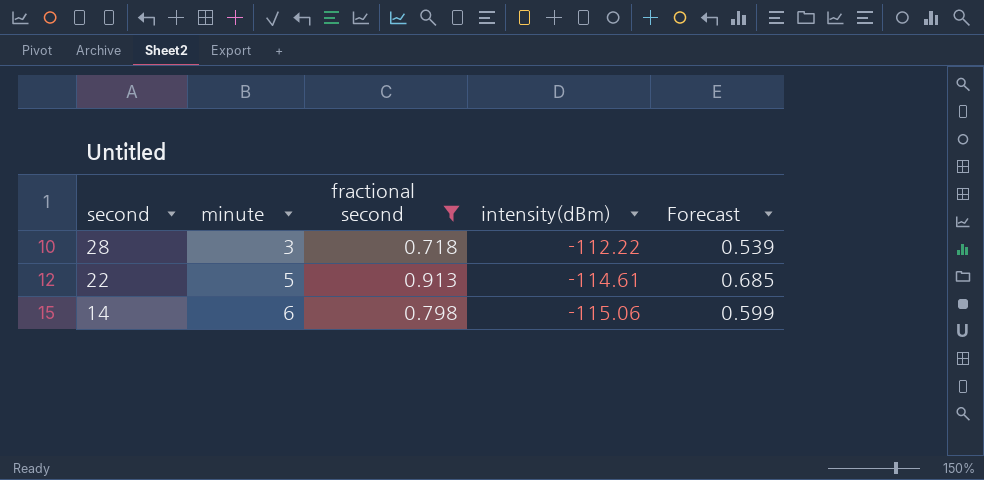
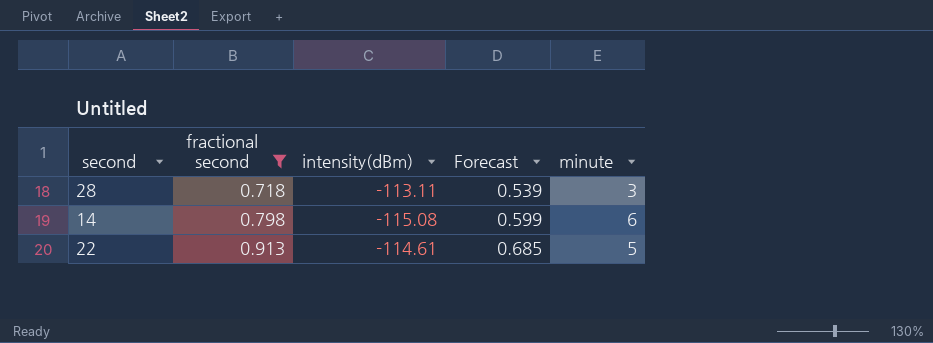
row order: second descending -> fractional second ascending
column minute | position: 2 -> 5
28 | intensity(dBm): -112.22 -> -113.11
14 | intensity(dBm): -115.06 -> -115.08

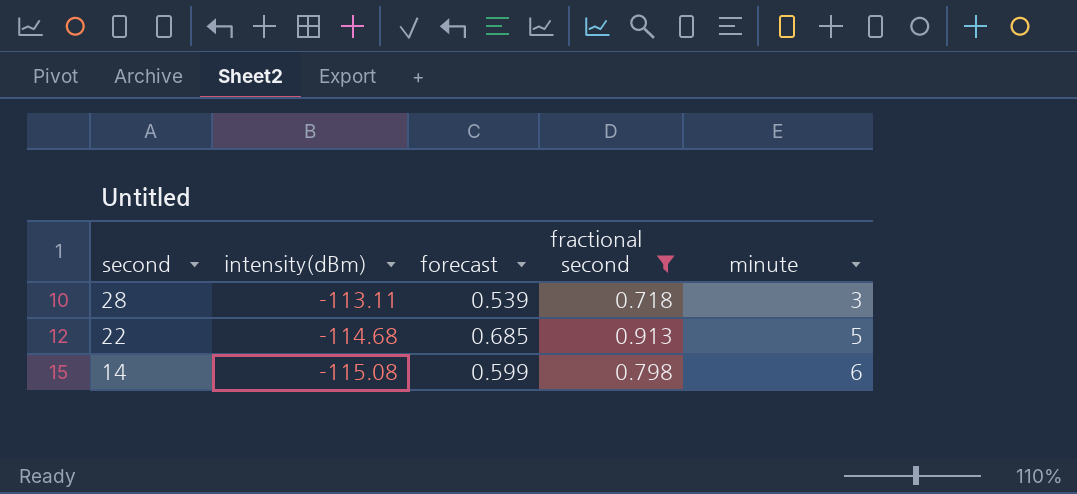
row order: fractional second ascending -> second descending
column name: Forecast -> forecast
column fractional second | position: 2 -> 4
22 | intensity(dBm): -114.61 -> -114.68

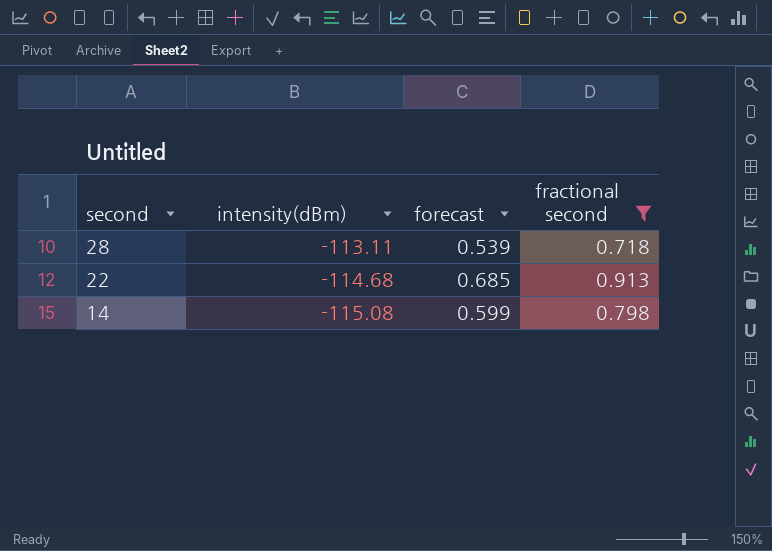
column minute | position: 5 -> none

